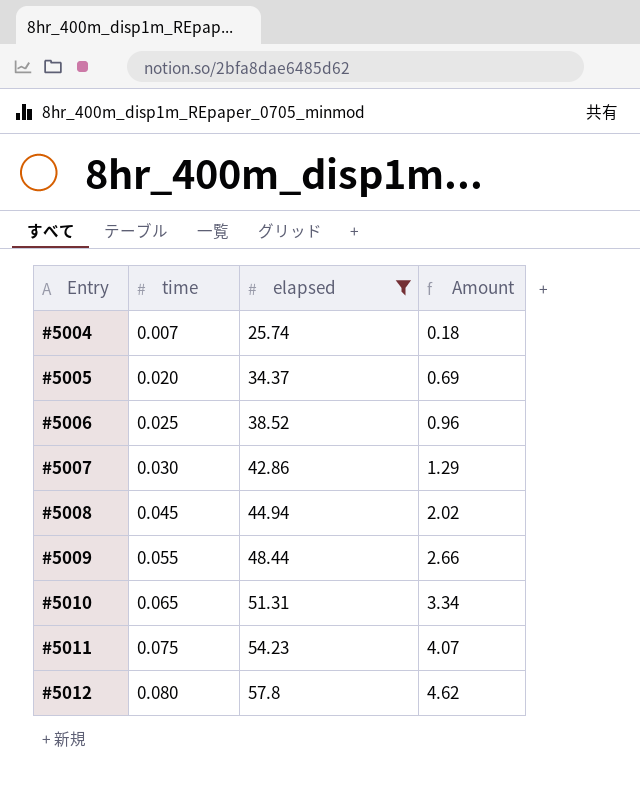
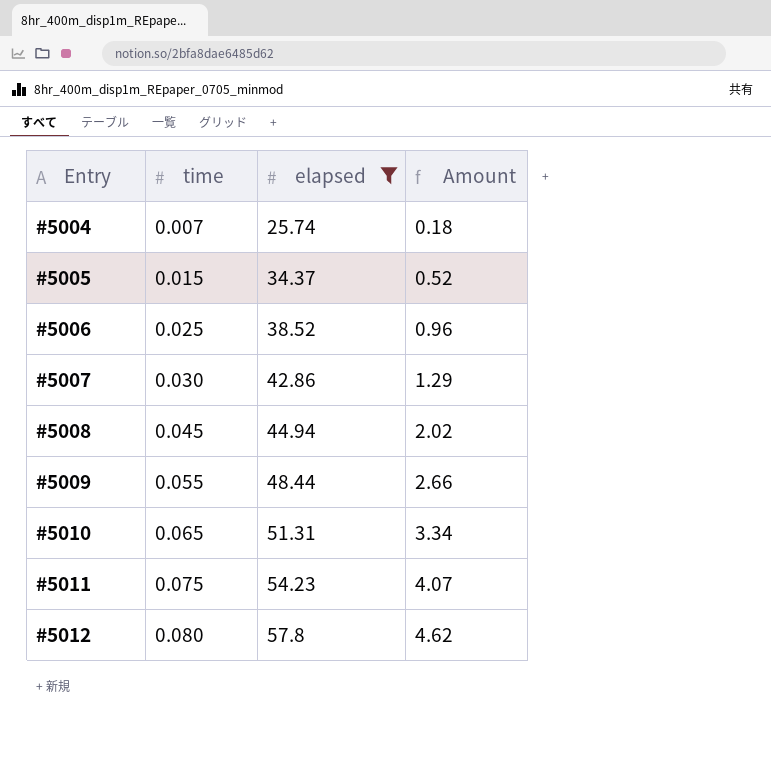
#5005 | time: 0.020 -> 0.015
#5005 | Amount: 0.69 -> 0.52

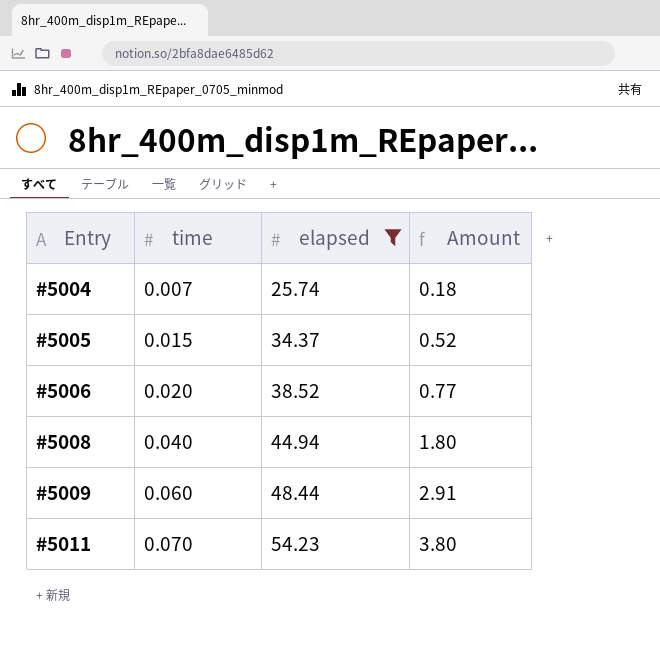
row #5007: 0.030 | 42.86 | 1.29 -> none
row #5010: 0.065 | 51.31 | 3.34 -> none
row #5012: 0.080 | 57.8 | 4.62 -> none
#5006 | time: 0.025 -> 0.020
#5006 | Amount: 0.96 -> 0.77
#5008 | time: 0.045 -> 0.040
#5008 | Amount: 2.02 -> 1.80
#5009 | time: 0.055 -> 0.060
#5009 | Amount: 2.66 -> 2.91
#5011 | time: 0.075 -> 0.070
#5011 | Amount: 4.07 -> 3.80

